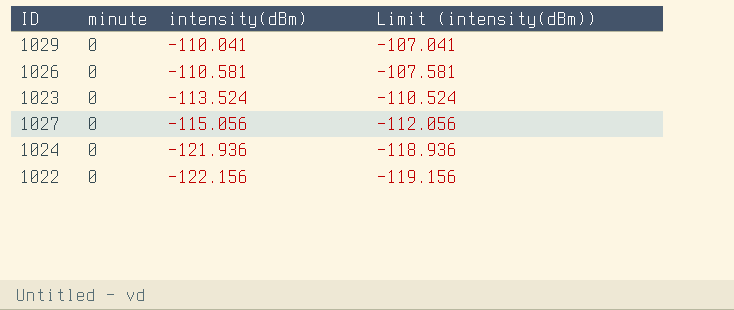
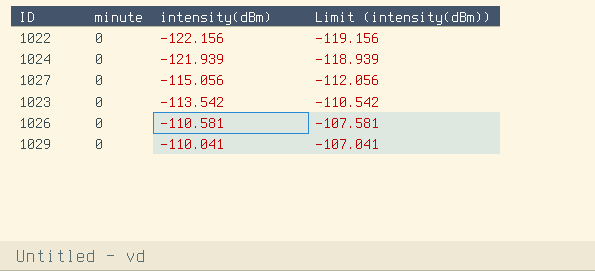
row order: intensity(dBm) descending -> intensity(dBm) ascending
1024 | intensity(dBm): -121.936 -> -121.939
1024 | Limit (intensity(dBm)): -118.936 -> -118.939
1023 | intensity(dBm): -113.524 -> -113.542
1023 | Limit (intensity(dBm)): -110.524 -> -110.542

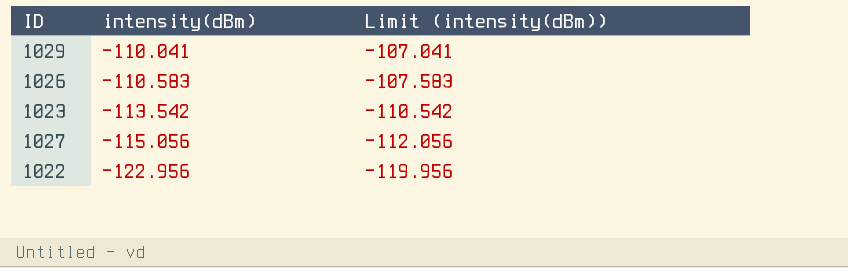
row order: intensity(dBm) ascending -> intensity(dBm) descending
column minute | position: 2 -> none
row 1024: 0 | -121.939 | -118.939 -> none
1026 | intensity(dBm): -110.581 -> -110.583
1026 | Limit (intensity(dBm)): -107.581 -> -107.583
1022 | intensity(dBm): -122.156 -> -122.956
1022 | Limit (intensity(dBm)): -119.156 -> -119.956

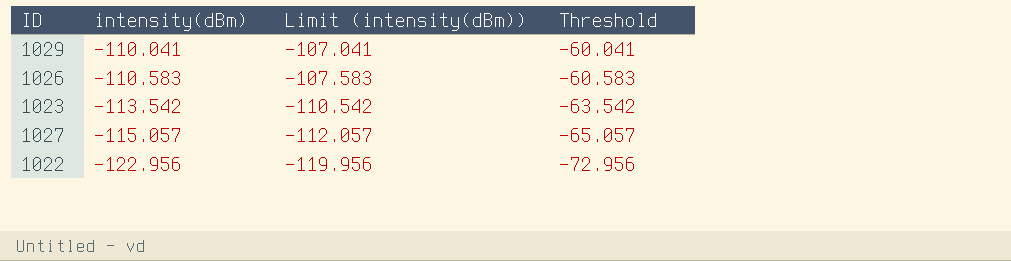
column Threshold | formula: none -> [intensity(dBm)] + 50
1027 | intensity(dBm): -115.056 -> -115.057
1027 | Limit (intensity(dBm)): -112.056 -> -112.057

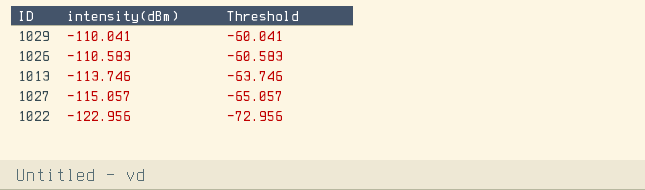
column Limit (intensity(dBm)) | formula: [intensity(dBm)] + 3 -> none
row 1023: -113.542 | -110.542 | -63.542 -> none
row 1013: none -> -113.746 | -63.746

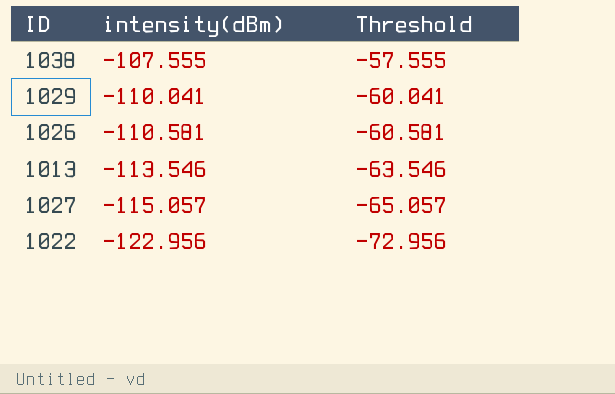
row 1038: none -> -107.555 | -57.555
1026 | intensity(dBm): -110.583 -> -110.581
1026 | Threshold: -60.583 -> -60.581
1013 | intensity(dBm): -113.746 -> -113.546
1013 | Threshold: -63.746 -> -63.546

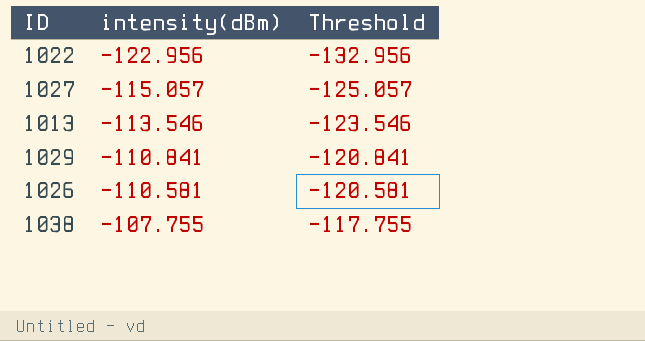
row order: intensity(dBm) descending -> intensity(dBm) ascending
column Threshold | formula: [intensity(dBm)] + 50 -> [intensity(dBm)] - 10
1029 | intensity(dBm): -110.041 -> -110.841
1038 | intensity(dBm): -107.555 -> -107.755

